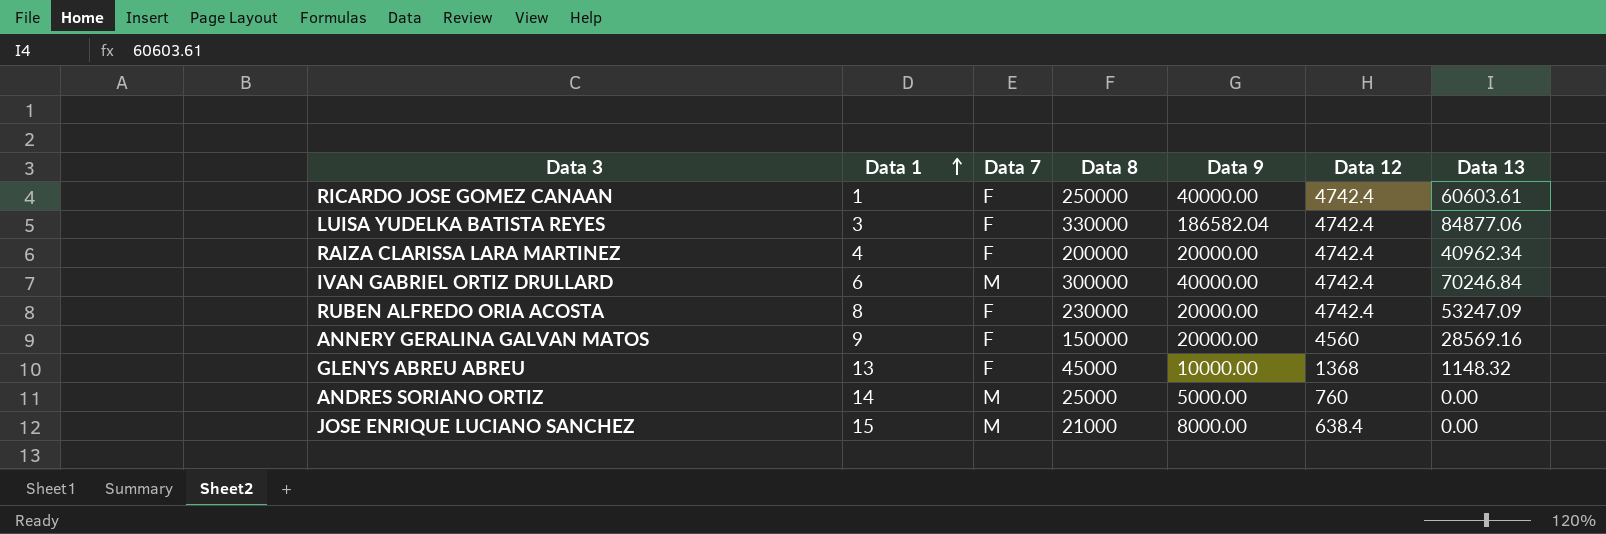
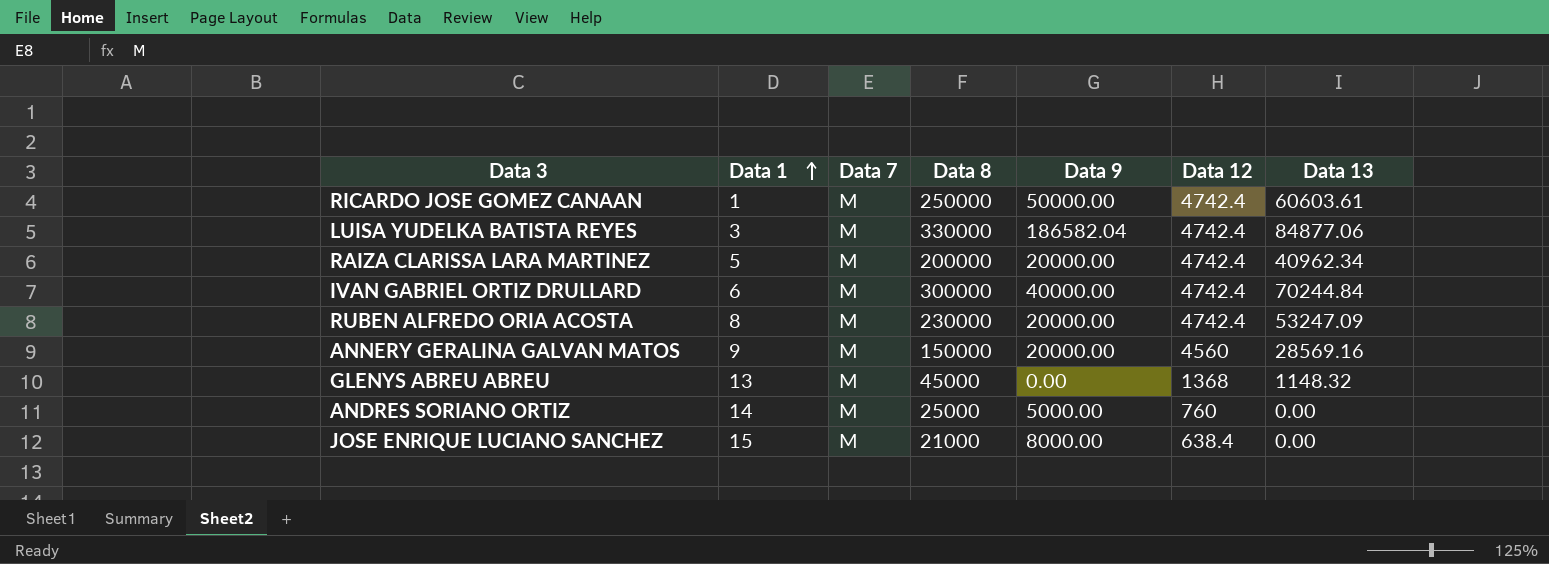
RICARDO JOSE GOMEZ CANAAN | Data 7: F -> M
RICARDO JOSE GOMEZ CANAAN | Data 9: 40000.00 -> 50000.00
LUISA YUDELKA BATISTA REYES | Data 7: F -> M
RAIZA CLARISSA LARA MARTINEZ | Data 1: 4 -> 5
RAIZA CLARISSA LARA MARTINEZ | Data 7: F -> M
IVAN GABRIEL ORTIZ DRULLARD | Data 13: 70246.84 -> 70244.84
RUBEN ALFREDO ORIA ACOSTA | Data 7: F -> M
ANNERY GERALINA GALVAN MATOS | Data 7: F -> M
GLENYS ABREU ABREU | Data 7: F -> M
GLENYS ABREU ABREU | Data 9: 10000.00 -> 0.00

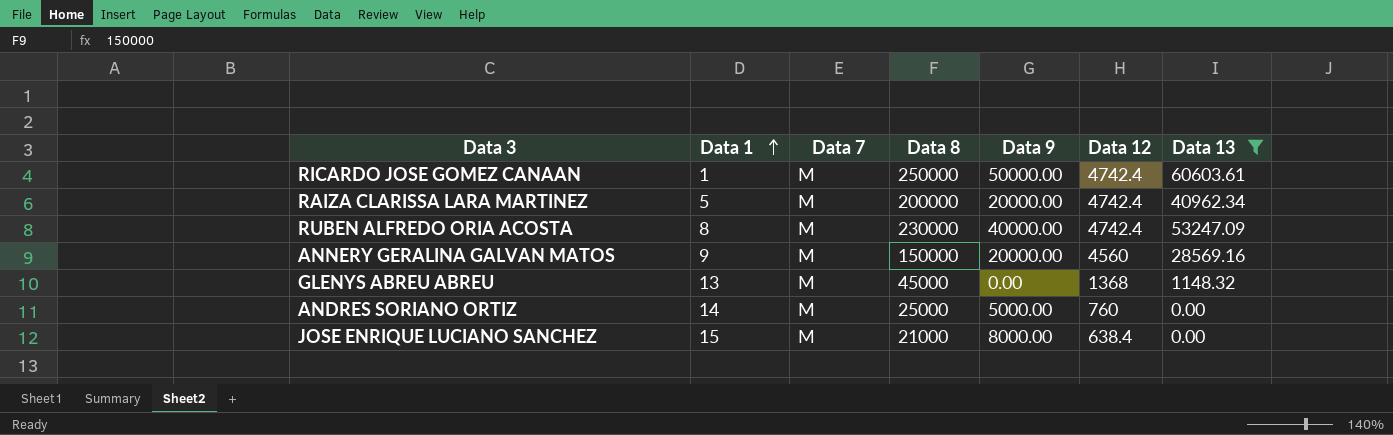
filter: none -> Data 13 <= 60603.61
RUBEN ALFREDO ORIA ACOSTA | Data 9: 20000.00 -> 40000.00

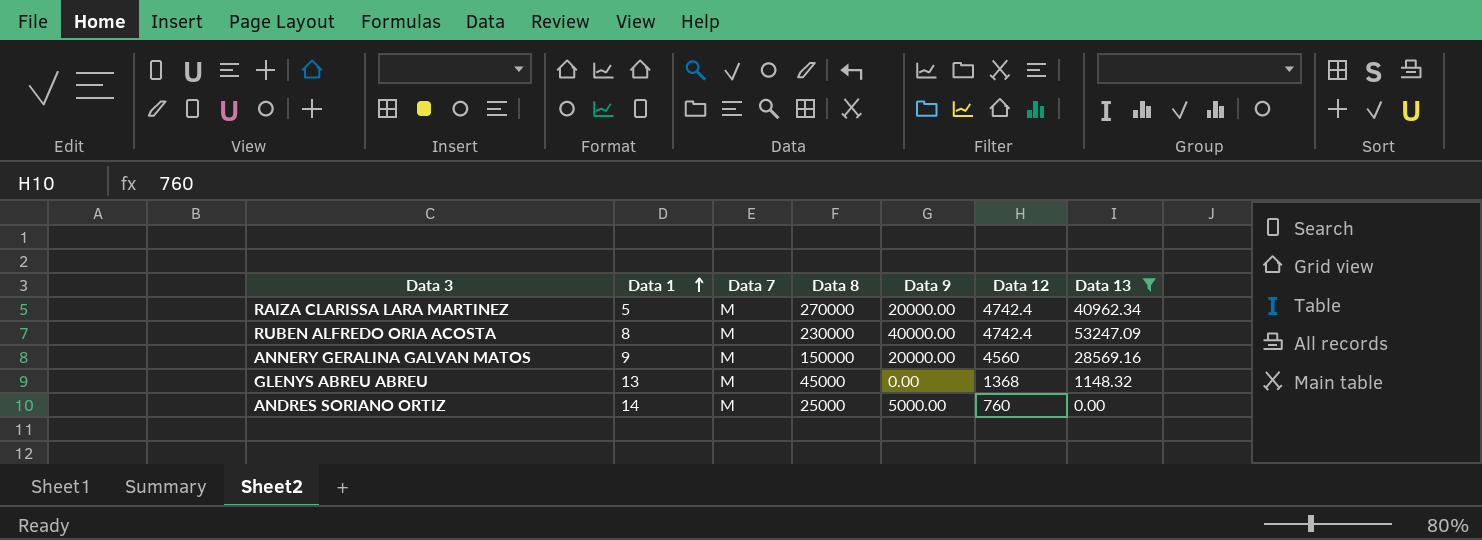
row RICARDO JOSE GOMEZ CANAAN: 1 | M | 250000 | 50000.00 | 4742.4 | 60603.61 -> none
row JOSE ENRIQUE LUCIANO SANCHEZ: 15 | M | 21000 | 8000.00 | 638.4 | 0.00 -> none
RAIZA CLARISSA LARA MARTINEZ | Data 8: 200000 -> 270000

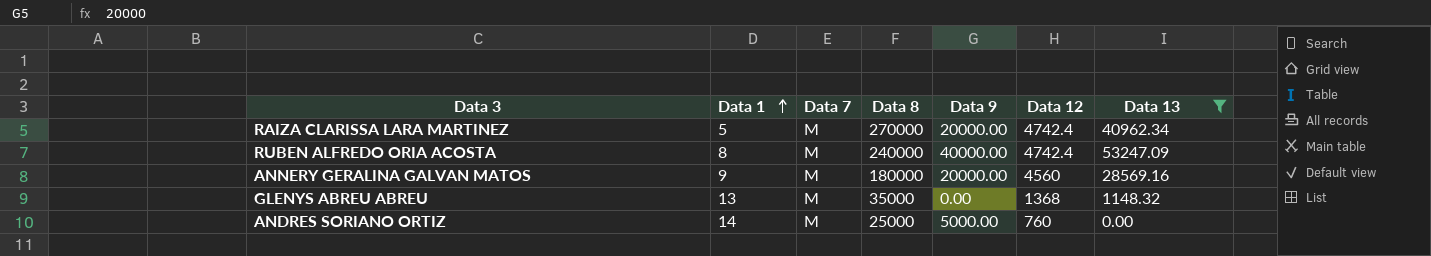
RUBEN ALFREDO ORIA ACOSTA | Data 8: 230000 -> 240000
ANNERY GERALINA GALVAN MATOS | Data 8: 150000 -> 180000
GLENYS ABREU ABREU | Data 8: 45000 -> 35000

